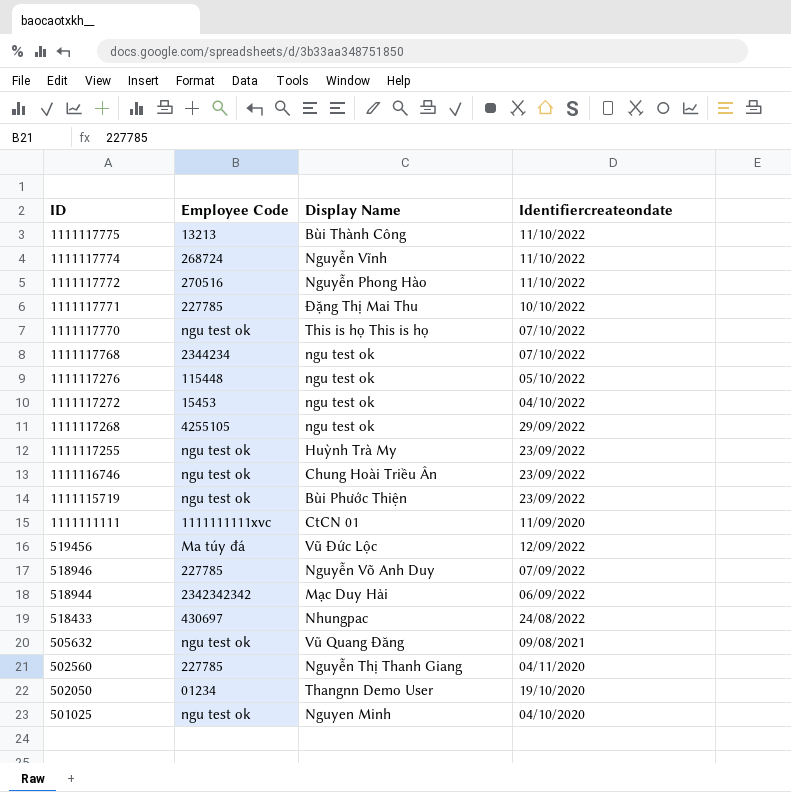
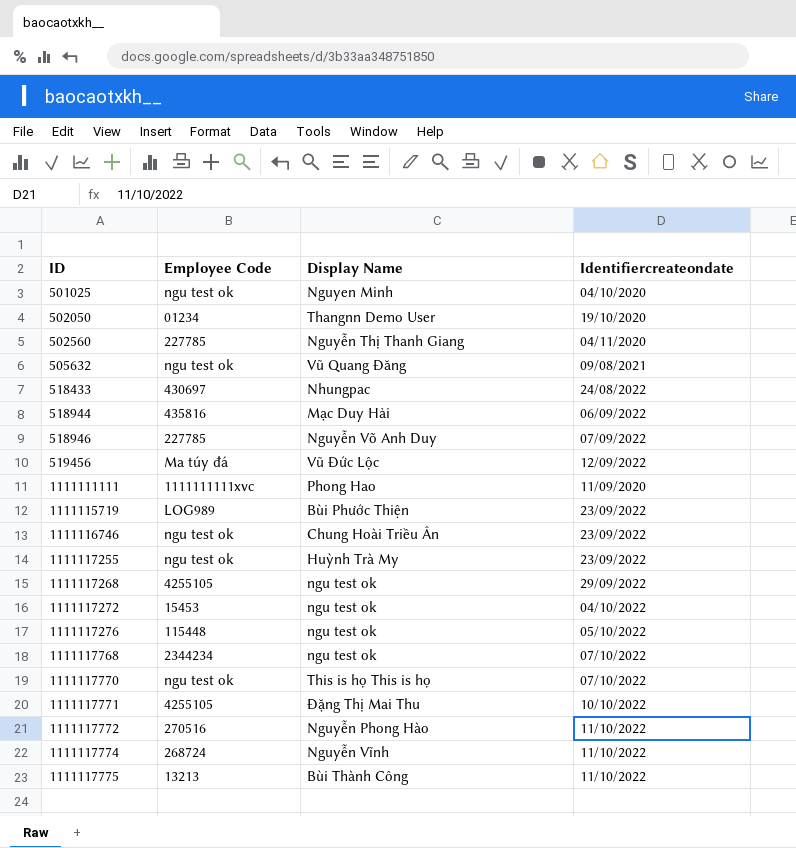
row order: ID descending -> ID ascending
518944 | Employee Code: 2342342342 -> 435816
1111111111 | Display Name: CtCN 01 -> Phong Hao
1111115719 | Employee Code: ngu test ok -> LOG989
1111117771 | Employee Code: 227785 -> 4255105

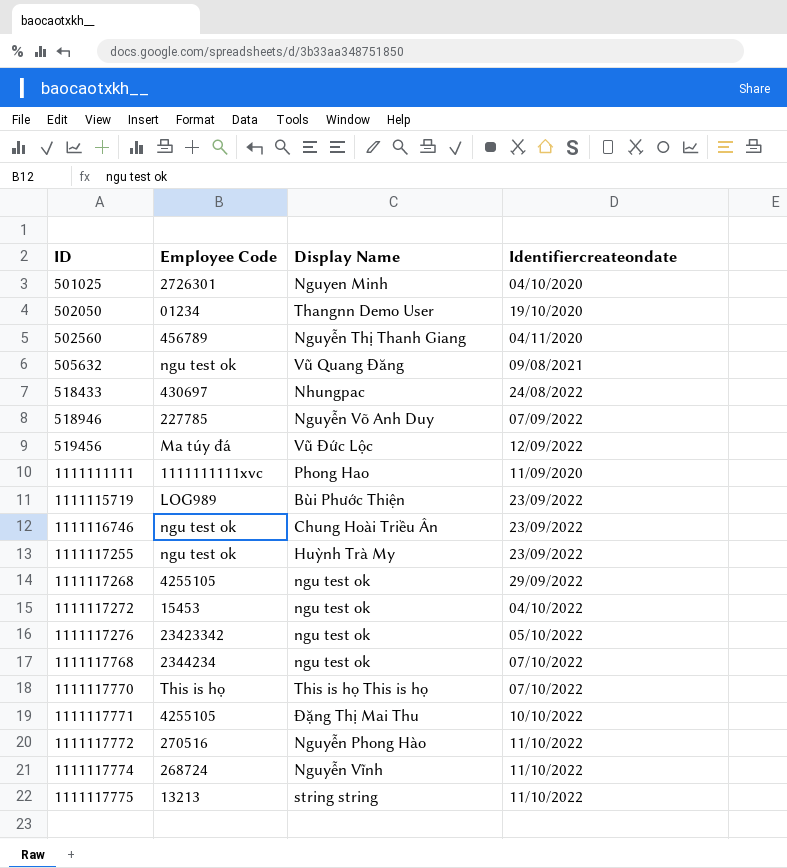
row 518944: 435816 | Mạc Duy Hải | 06/09/2022 -> none
501025 | Employee Code: ngu test ok -> 2726301
502560 | Employee Code: 227785 -> 456789
1111117276 | Employee Code: 115448 -> 23423342
1111117770 | Employee Code: ngu test ok -> This is họ
1111117775 | Display Name: Bùi Thành Công -> string string

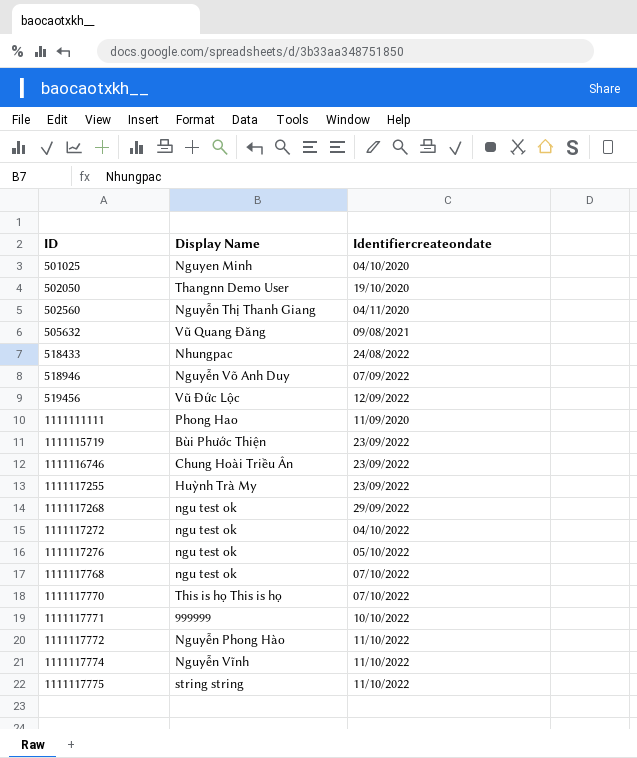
column Employee Code | position: 2 -> none
1111117771 | Display Name: Đặng Thị Mai Thu -> 999999

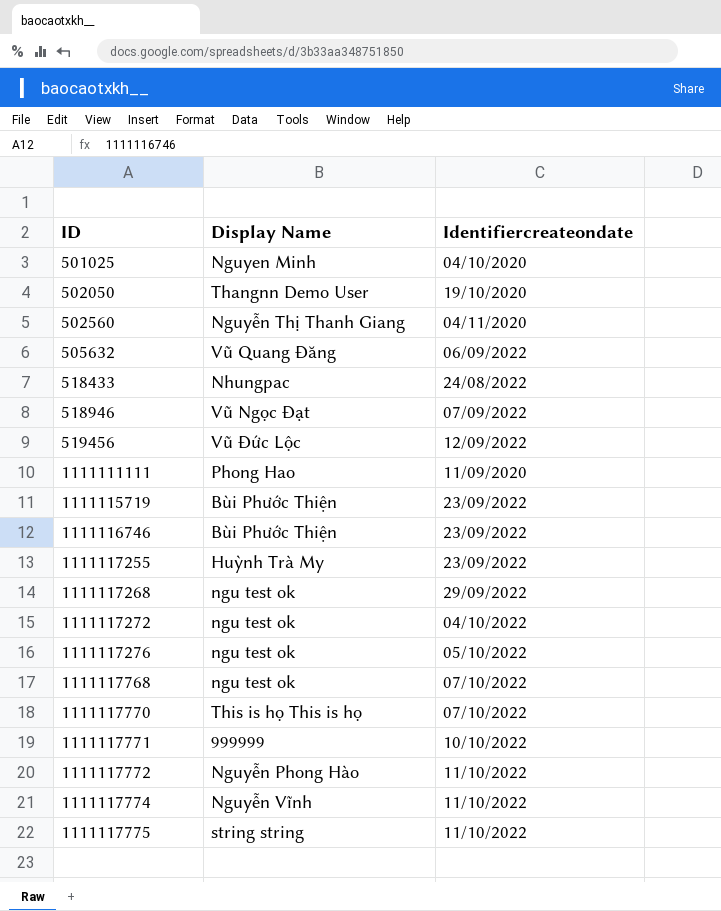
505632 | Identifiercreateondate: 09/08/2021 -> 06/09/2022
518946 | Display Name: Nguyễn Võ Anh Duy -> Vũ Ngọc Đạt
1111116746 | Display Name: Chung Hoài Triều Ân -> Bùi Phước Thiện

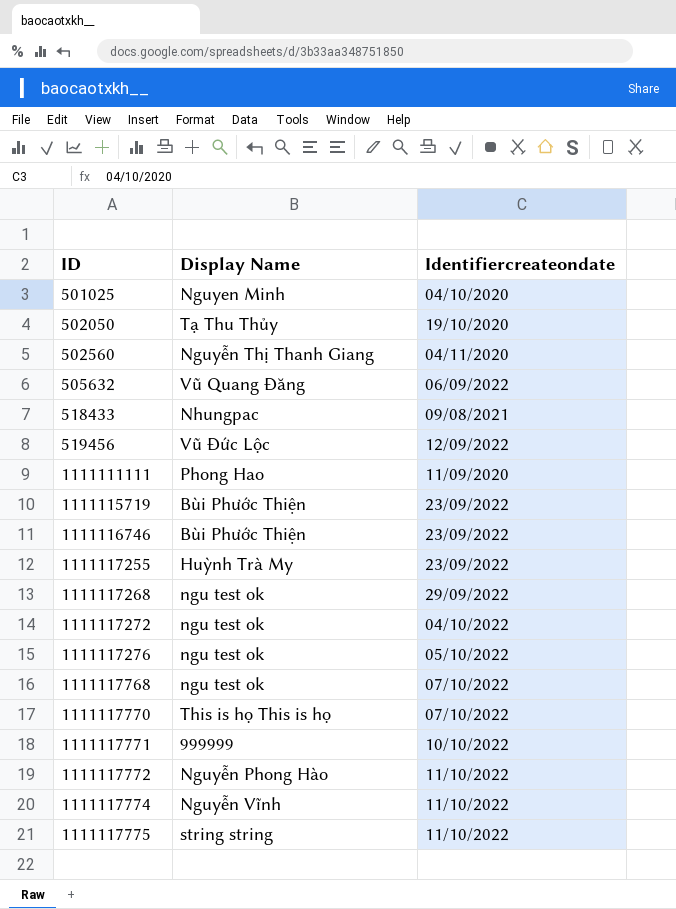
row 518946: Vũ Ngọc Đạt | 07/09/2022 -> none
502050 | Display Name: Thangnn Demo User -> Tạ Thu Thủy
518433 | Identifiercreateondate: 24/08/2022 -> 09/08/2021

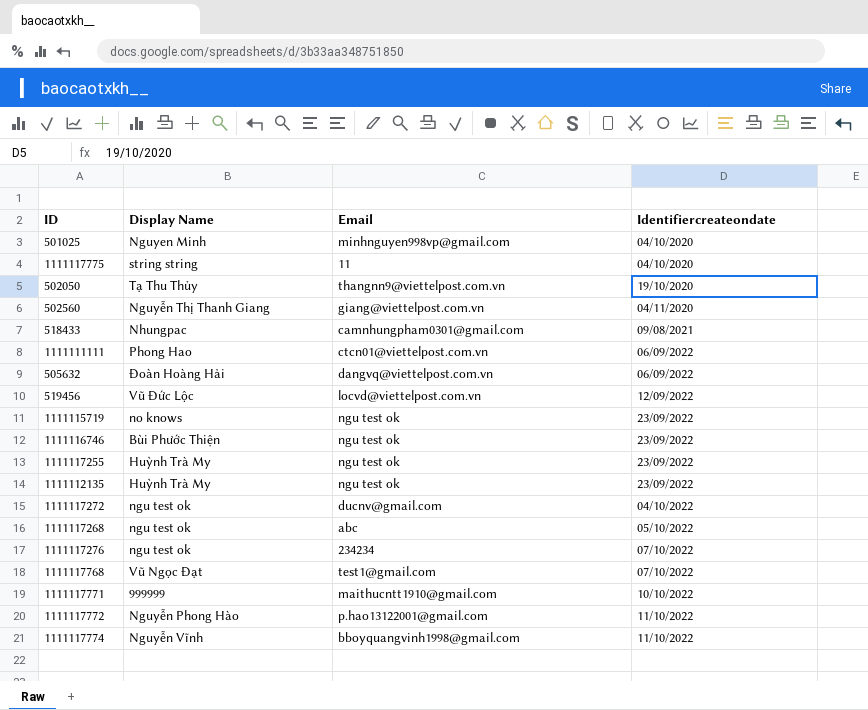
row order: ID ascending -> Identifiercreateondate ascending
column Email | position: none -> 3
row 1111117770: This is họ This is họ | 07/10/2022 -> none
1111117775 | Identifiercreateondate: 11/10/2022 -> 04/10/2020
1111111111 | Identifiercreateondate: 11/09/2020 -> 06/09/2022
505632 | Display Name: Vũ Quang Đăng -> Đoàn Hoàng Hải
1111115719 | Display Name: Bùi Phước Thiện -> no knows
row 1111112135: none -> Huỳnh Trà My | ngu test ok | 23/09/2022
1111117268 | Identifiercreateondate: 29/09/2022 -> 05/10/2022
1111117276 | Identifiercreateondate: 05/10/2022 -> 07/10/2022
1111117768 | Display Name: ngu test ok -> Vũ Ngọc Đạt

